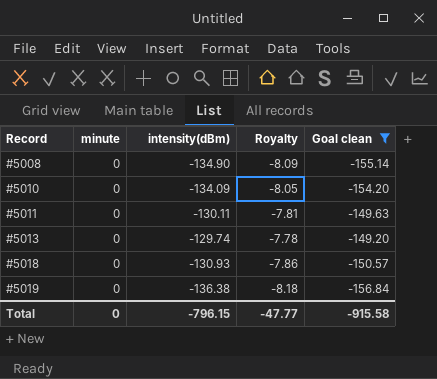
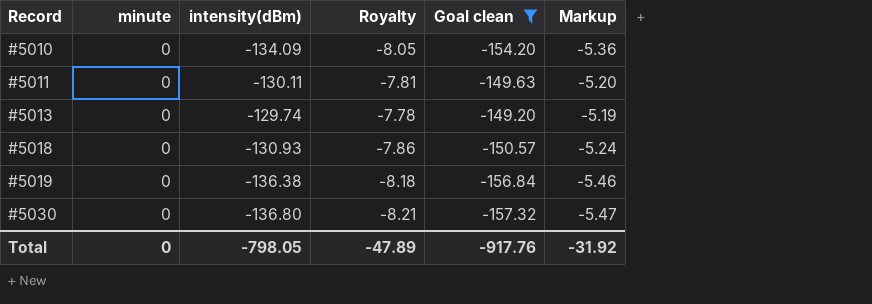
column Markup | formula: none -> [intensity(dBm)] * 0.04
row #5008: 0 | -134.90 | -8.09 | -155.14 -> none
row #5030: none -> 0 | -136.80 | -8.21 | -157.32 | -5.47
Total | intensity(dBm): -796.15 -> -798.05
Total | Royalty: -47.77 -> -47.89
Total | Goal clean: -915.58 -> -917.76

